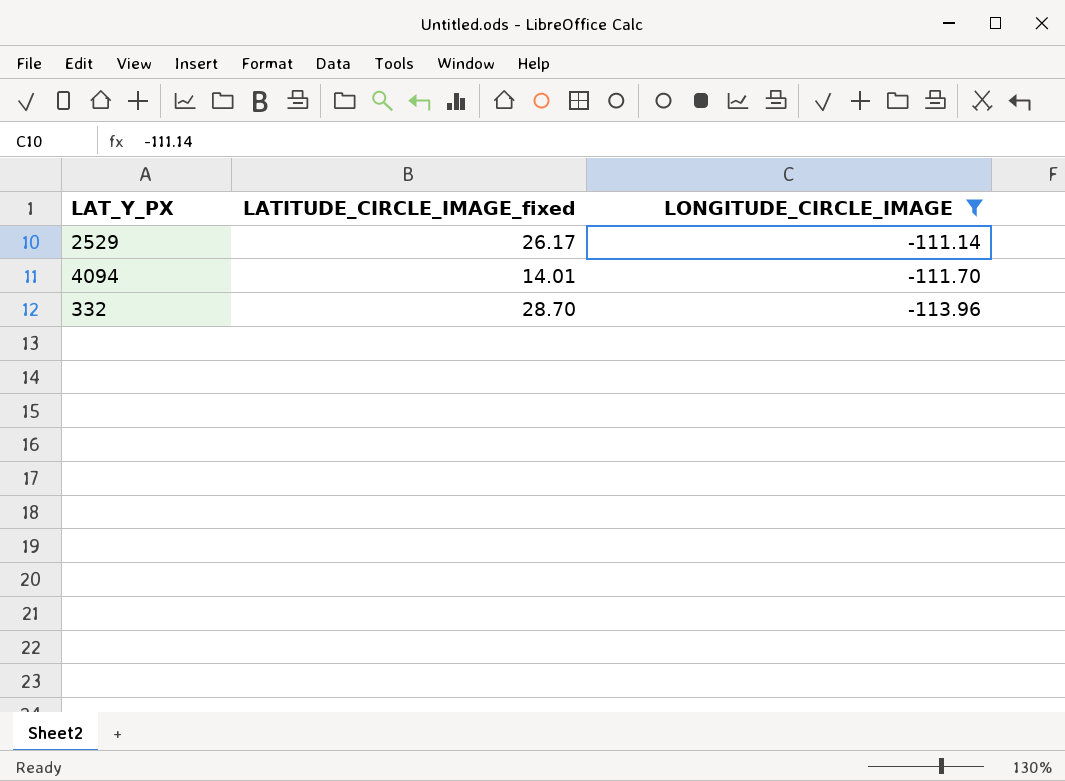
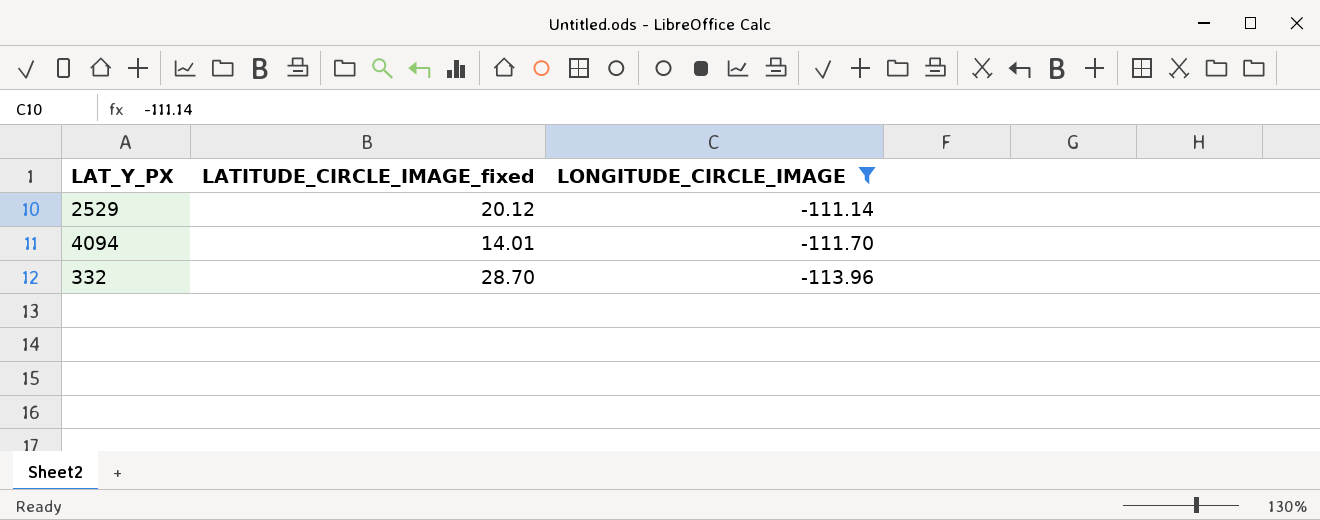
2529 | LATITUDE_CIRCLE_IMAGE_fixed: 26.17 -> 20.12

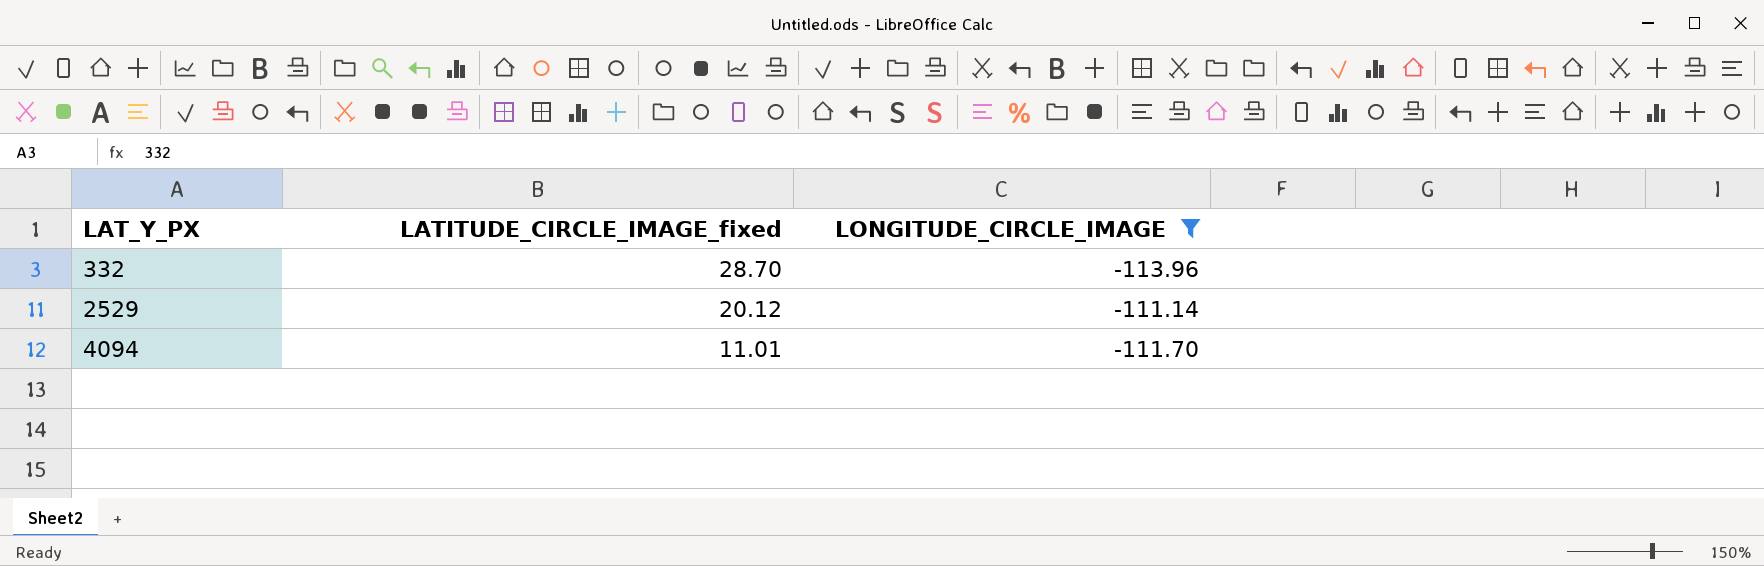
row order: LONGITUDE_CIRCLE_IMAGE descending -> LAT_Y_PX ascending
4094 | LATITUDE_CIRCLE_IMAGE_fixed: 14.01 -> 11.01

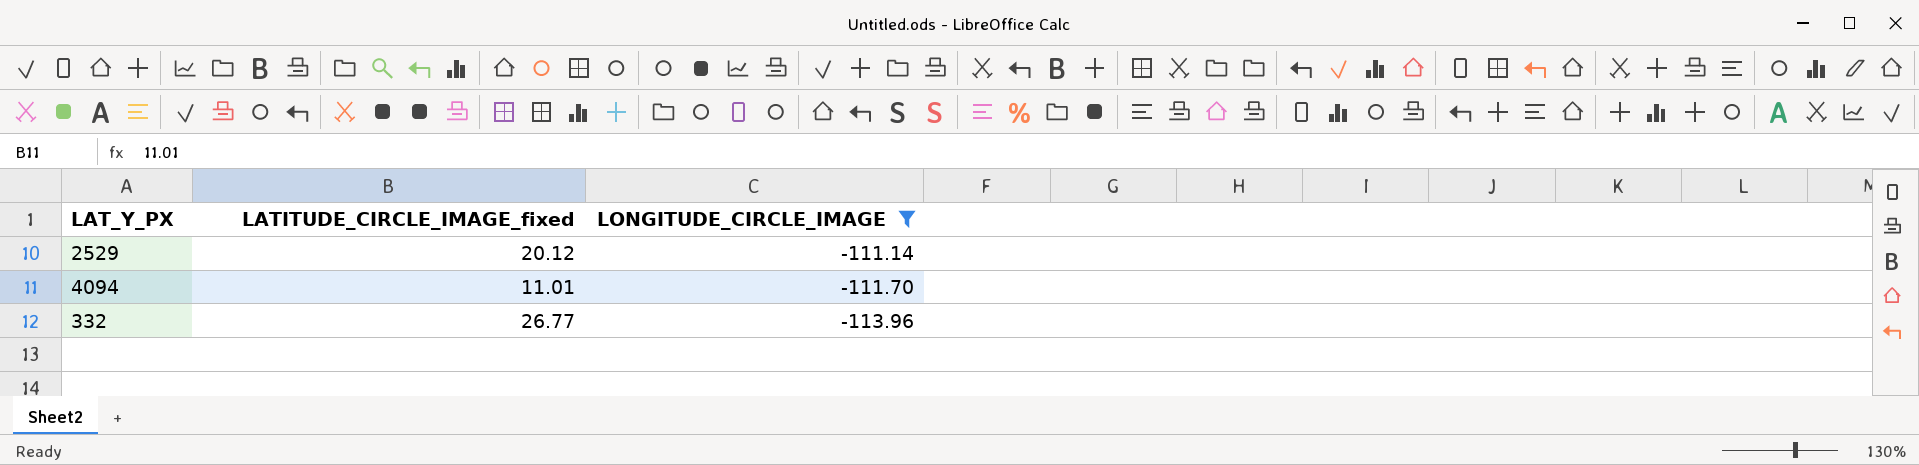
row order: LAT_Y_PX ascending -> LONGITUDE_CIRCLE_IMAGE descending
332 | LATITUDE_CIRCLE_IMAGE_fixed: 28.70 -> 26.77

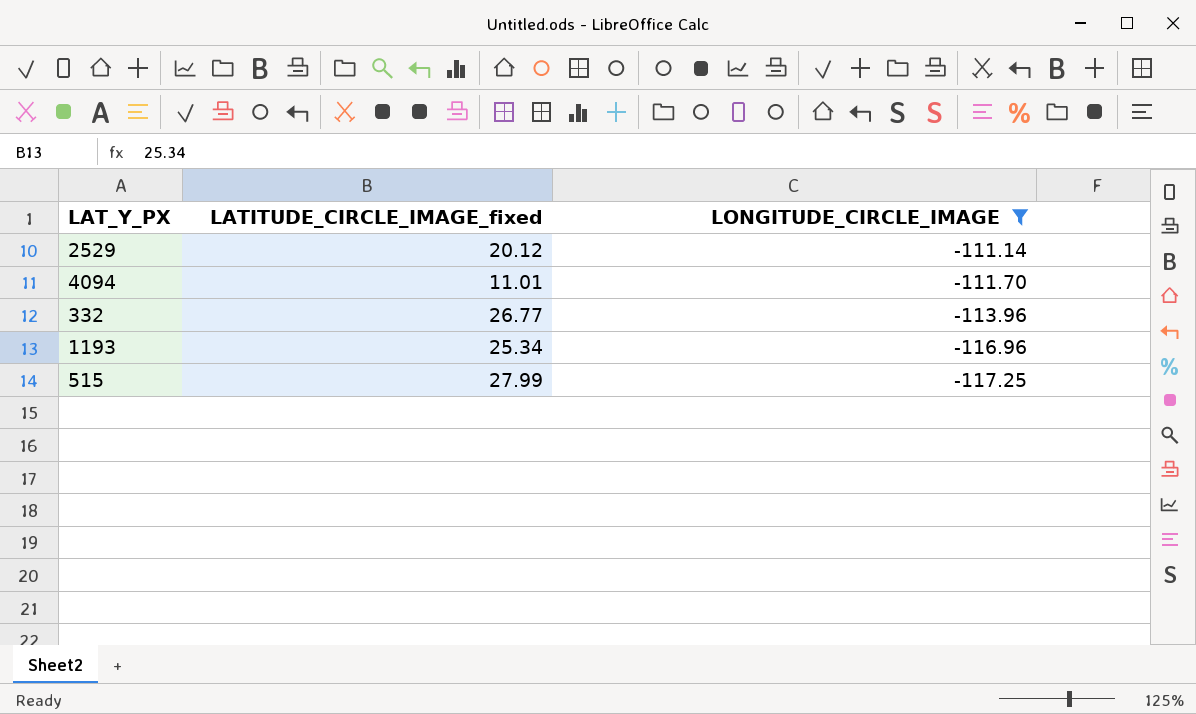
row 1193: none -> 25.34 | -116.96
row 515: none -> 27.99 | -117.25

